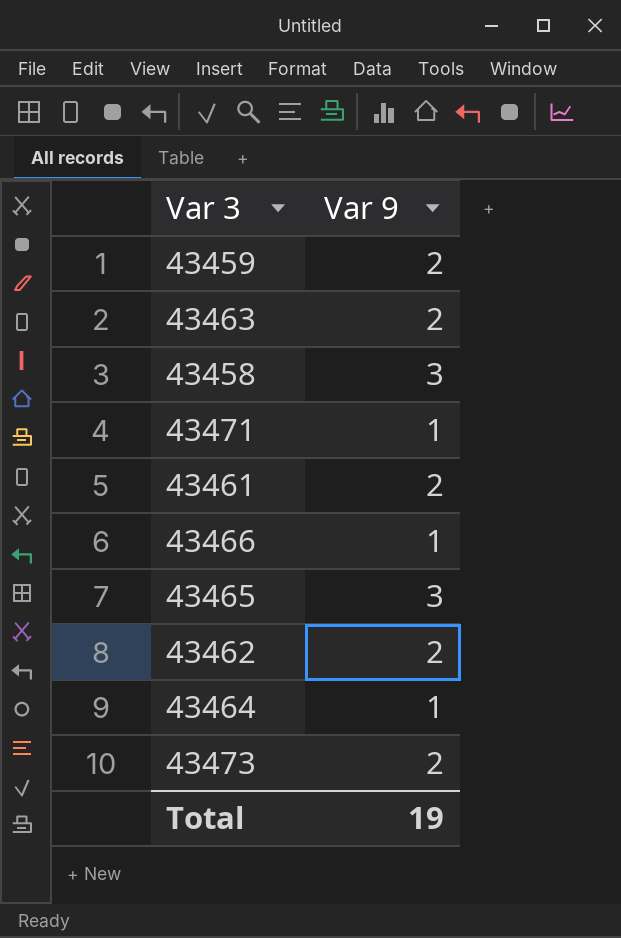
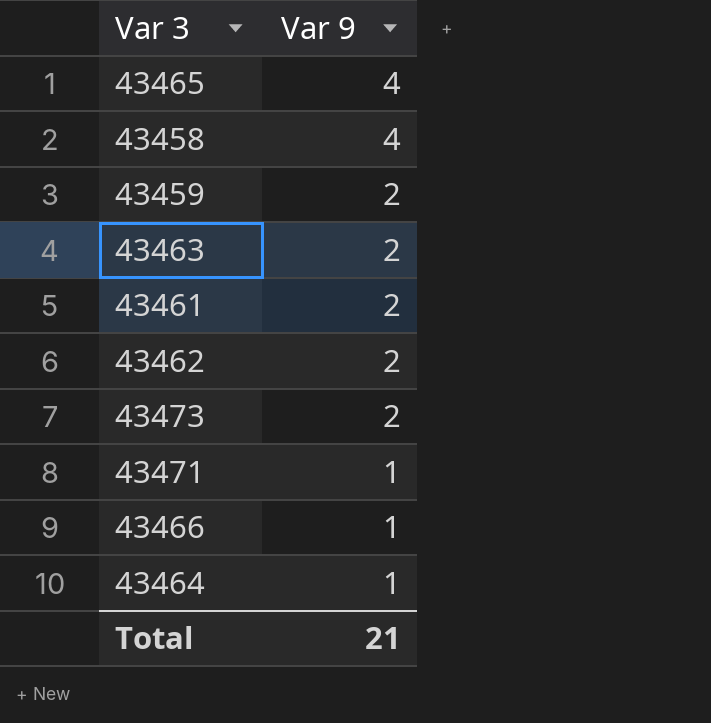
row order: none -> Var 9 descending
43465 | Var 9: 3 -> 4
43458 | Var 9: 3 -> 4
Total | Var 9: 19 -> 21

